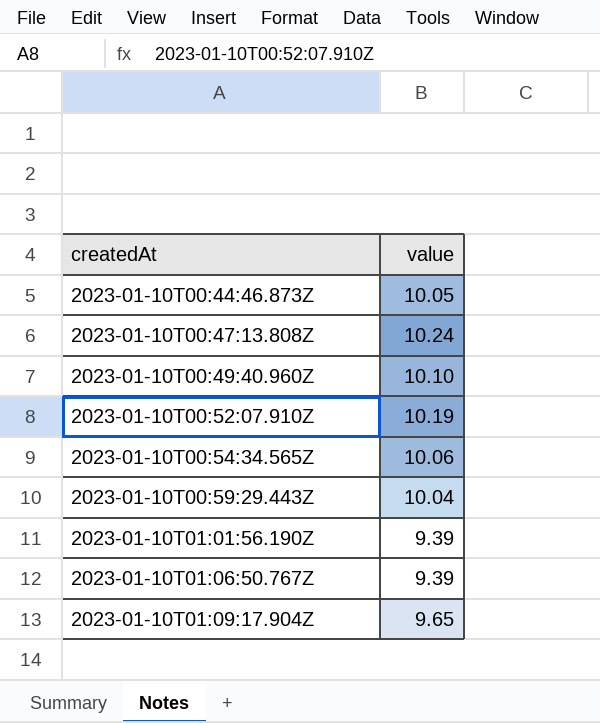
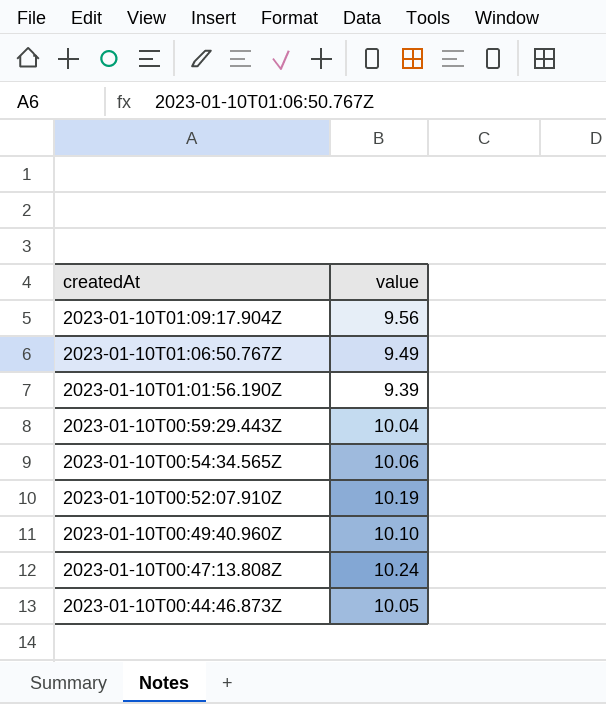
row order: createdAt ascending -> createdAt descending
2023-01-10T01:09:17.904Z | value: 9.65 -> 9.56
2023-01-10T01:06:50.767Z | value: 9.39 -> 9.49

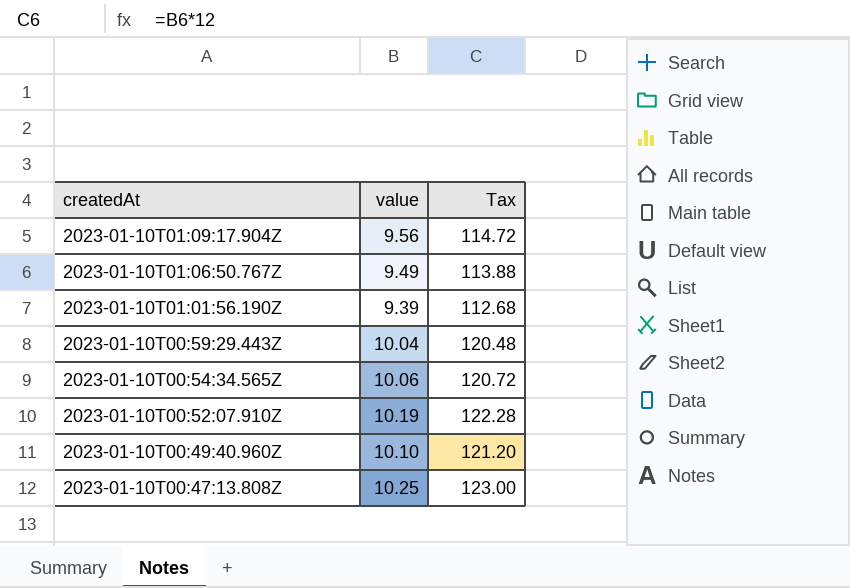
column Tax | formula: none -> [value] * 12
row 2023-01-10T00:44:46.873Z: 10.05 -> none
2023-01-10T00:47:13.808Z | value: 10.24 -> 10.25

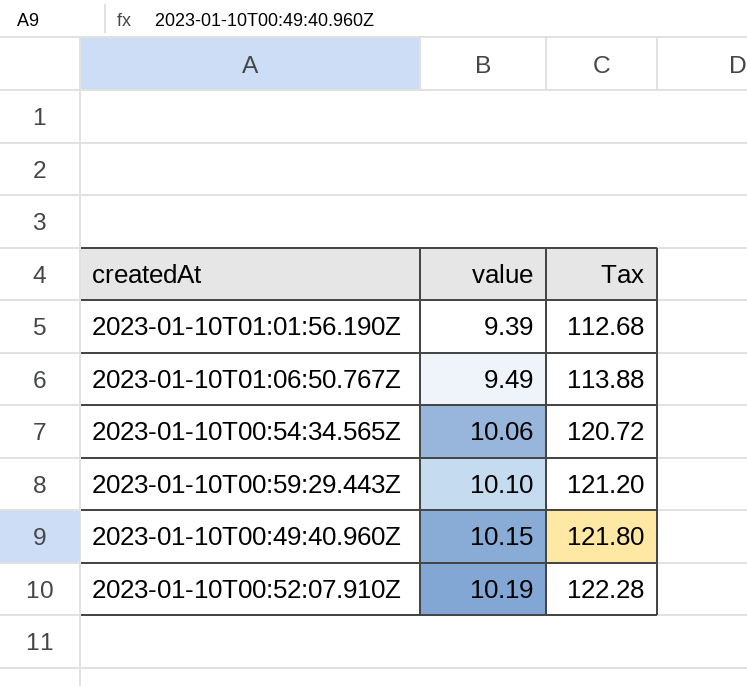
row order: createdAt descending -> value ascending
row 2023-01-10T01:09:17.904Z: 9.56 | 114.72 -> none
row 2023-01-10T00:47:13.808Z: 10.25 | 123.00 -> none
2023-01-10T00:59:29.443Z | value: 10.04 -> 10.10
2023-01-10T00:59:29.443Z | Tax: 120.48 -> 121.20
2023-01-10T00:49:40.960Z | value: 10.10 -> 10.15
2023-01-10T00:49:40.960Z | Tax: 121.20 -> 121.80

